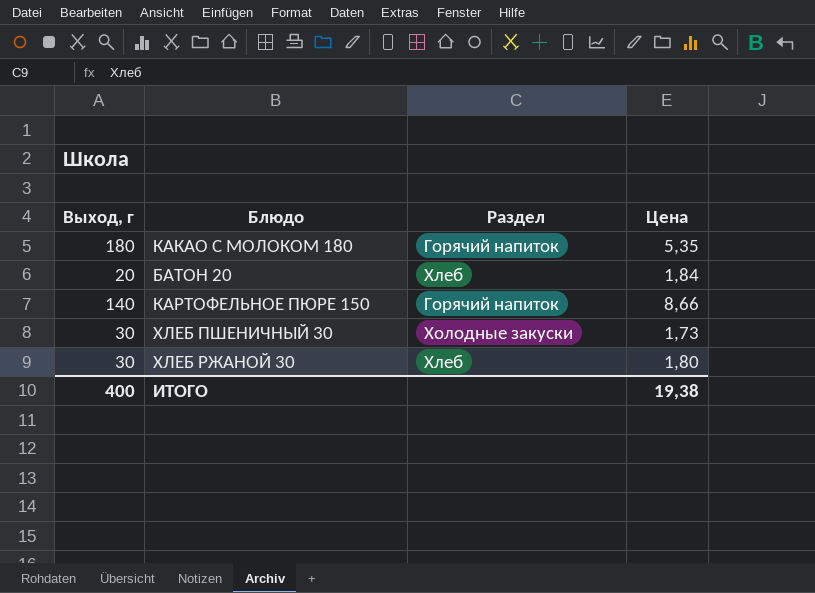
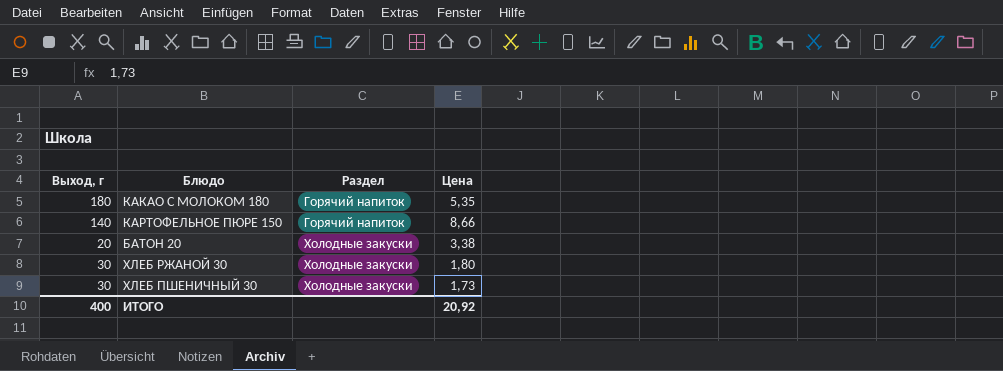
row order: none -> Раздел ascending
БАТОН 20 | Раздел: Хлеб -> Холодные закуски
БАТОН 20 | Цена: 1,84 -> 3,38
ХЛЕБ РЖАНОЙ 30 | Раздел: Хлеб -> Холодные закуски
ИТОГО | Цена: 19,38 -> 20,92

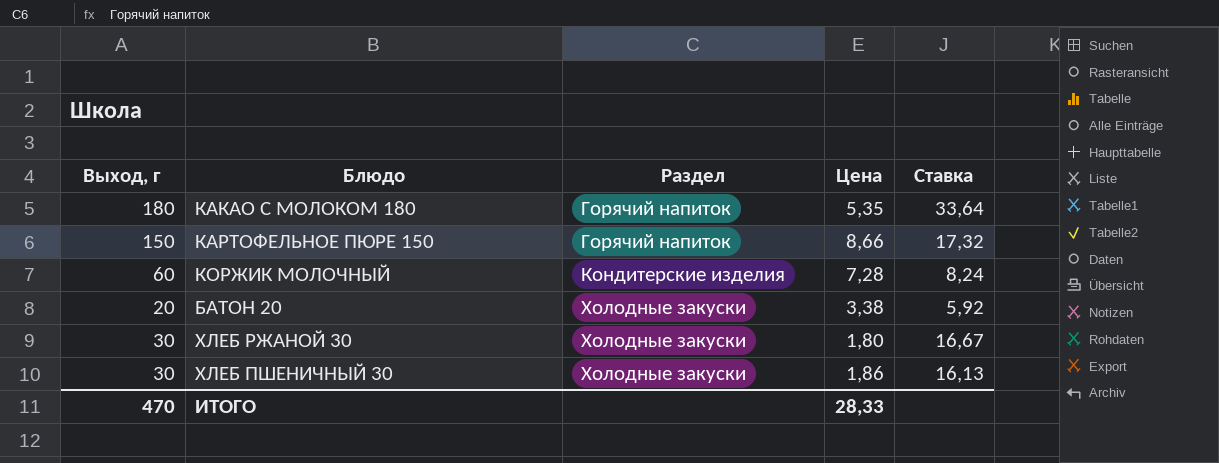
column Ставка | formula: none -> [Выход, г] / [Цена]
КАРТОФЕЛЬНОЕ ПЮРЕ 150 | Выход, г: 140 -> 150
row КОРЖИК МОЛОЧНЫЙ: none -> 60 | Кондитерские изделия | 7,28 | 8,24
ХЛЕБ ПШЕНИЧНЫЙ 30 | Цена: 1,73 -> 1,86
ИТОГО | Выход, г: 400 -> 470
ИТОГО | Цена: 20,92 -> 28,33

